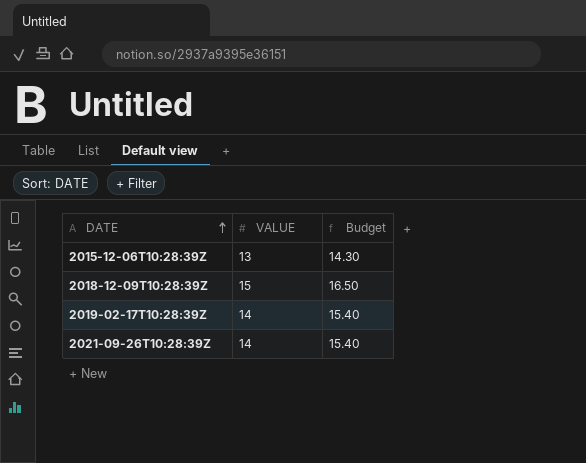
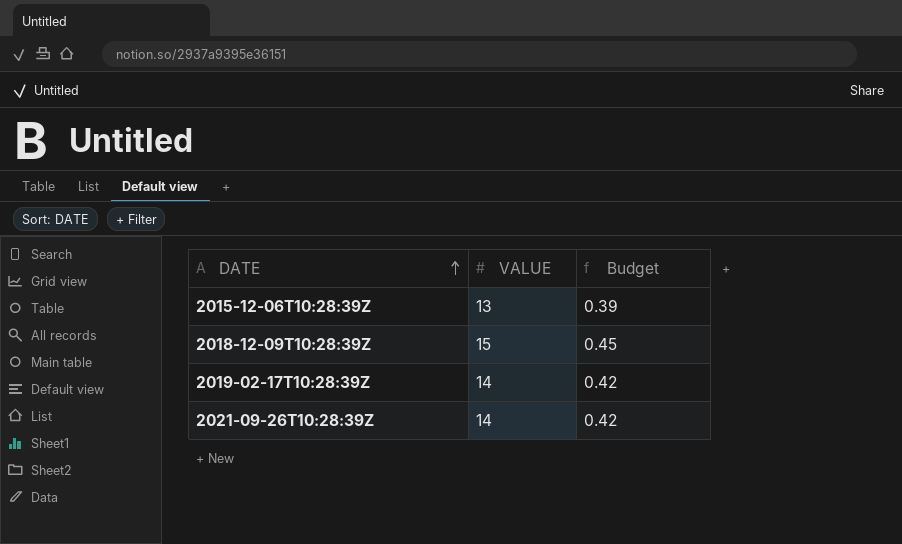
column Budget | formula: [VALUE] * 1.1 -> [VALUE] * 0.03

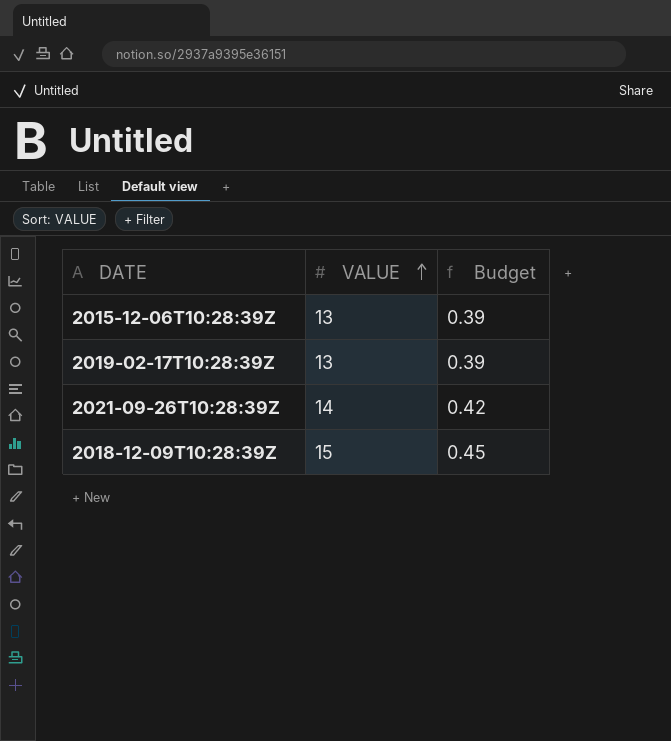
row order: DATE ascending -> VALUE ascending
2019-02-17T10:28:39Z | VALUE: 14 -> 13
2019-02-17T10:28:39Z | Budget: 0.42 -> 0.39

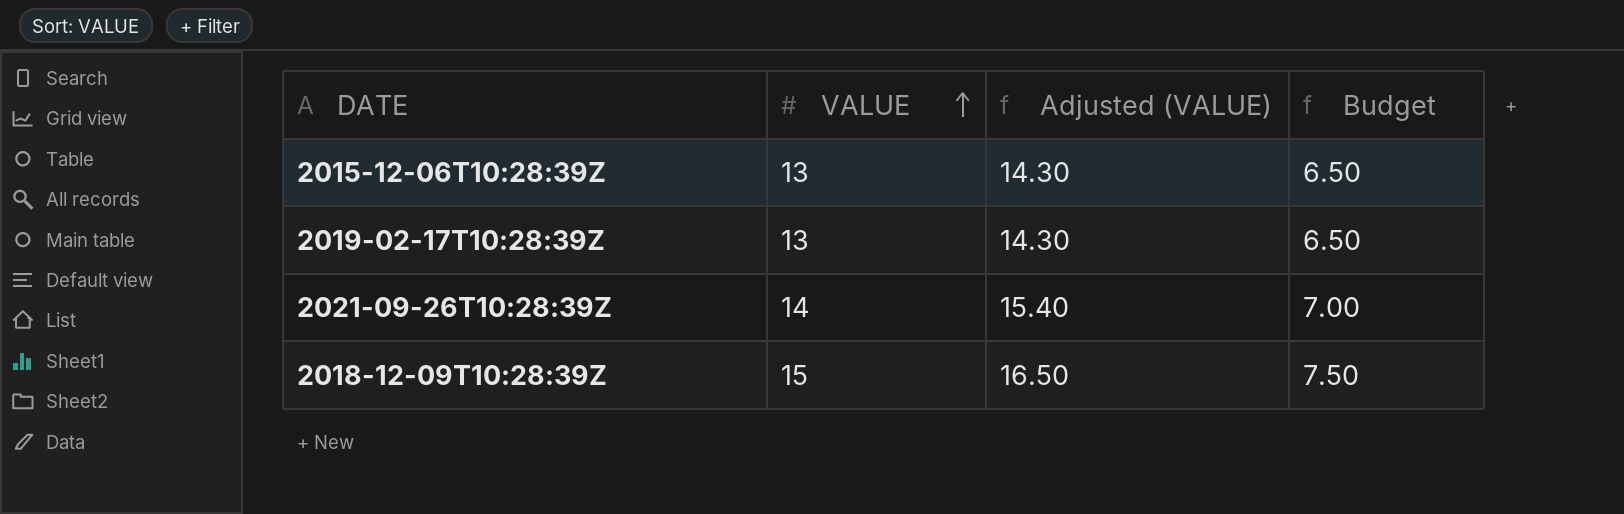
column Adjusted (VALUE) | formula: none -> [VALUE] * 1.1
column Budget | formula: [VALUE] * 0.03 -> [VALUE] * 0.5

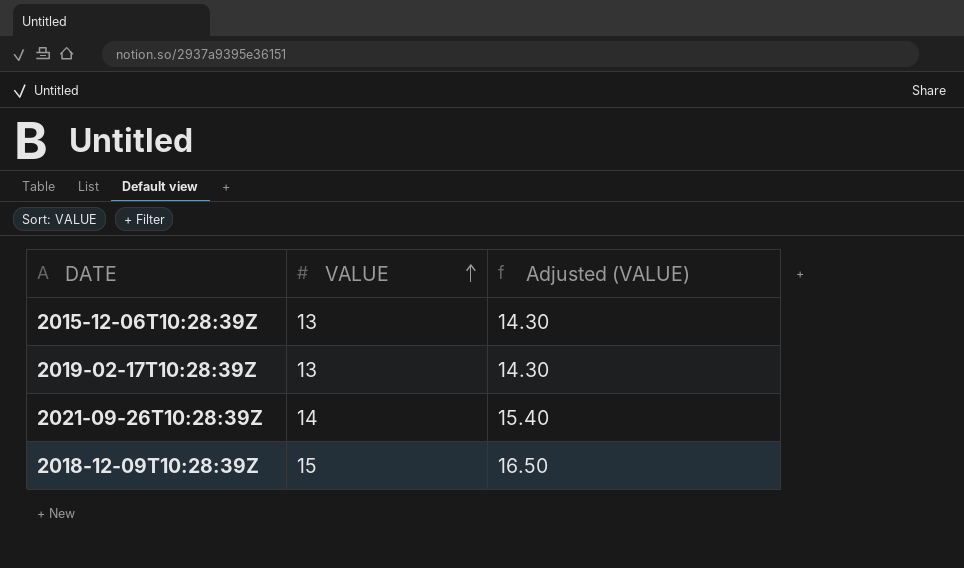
column Budget | formula: [VALUE] * 0.5 -> none

